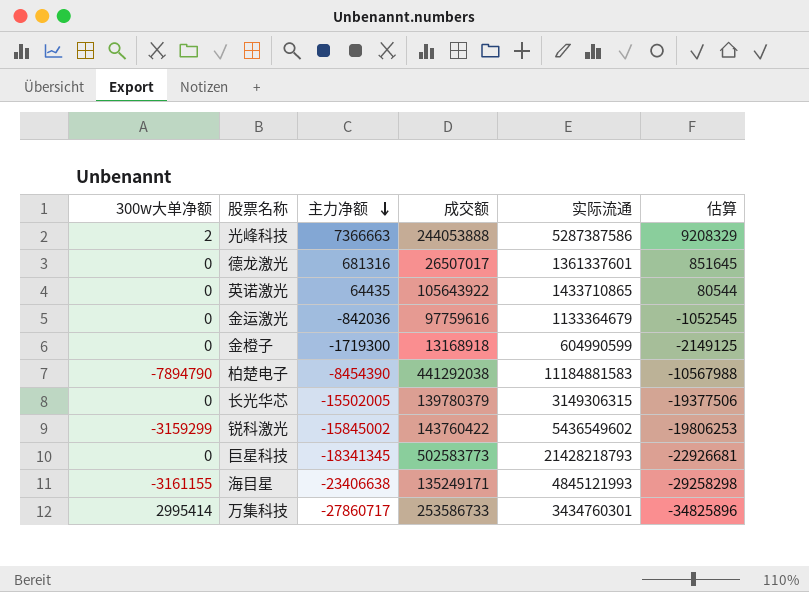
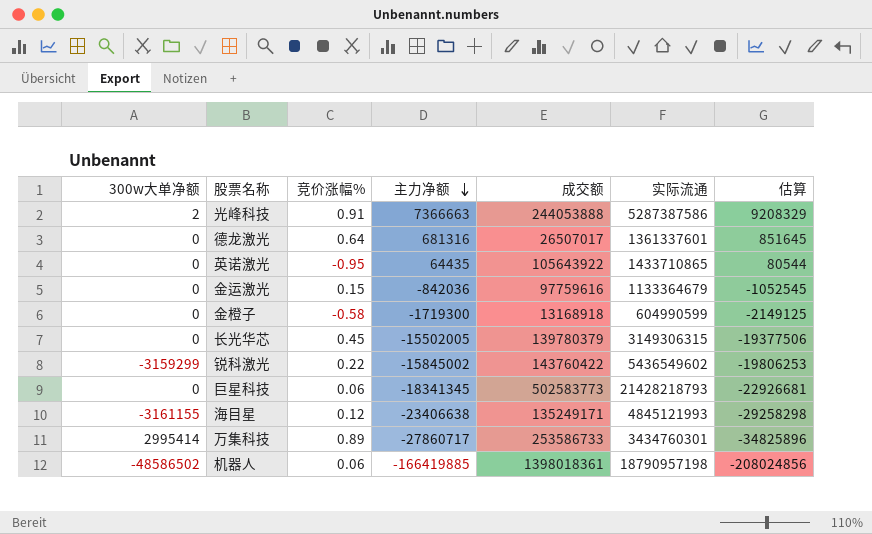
column 竞价涨幅% | position: none -> 3
row 柏楚电子: -7894790 | -8454390 | 441292038 | 11184881583 | -10567988 -> none
row 机器人: none -> -48586502 | 0.06 | -166419885 | 1398018361 | 18790957198 | -208024856

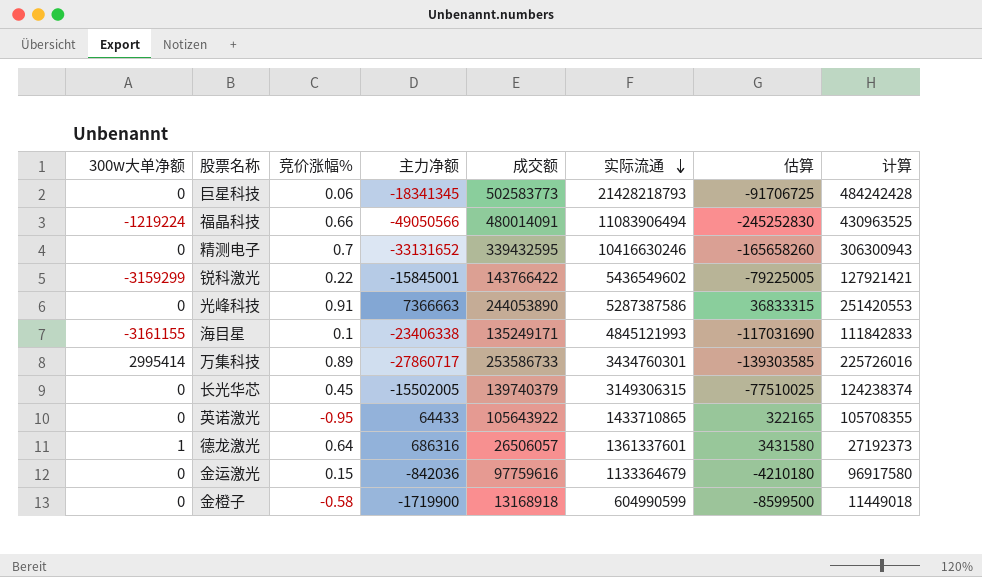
row order: 主力净额 descending -> 实际流通 descending
column 估算 | formula: [主力净额] * 1.25 -> [主力净额] * 5
column 计算 | formula: none -> [主力净额] + [成交额]
row 机器人: -48586502 | 0.06 | -166419885 | 1398018361 | 18790957198 | -208024856 -> none
row 福晶科技: none -> -1219224 | 0.66 | -49050566 | 480014091 | 11083906494 | -245252830 | 430963525
row 精测电子: none -> 0 | 0.7 | -33131652 | 339432595 | 10416630246 | -165658260 | 306300943
锐科激光 | 主力净额: -15845002 -> -15845001
锐科激光 | 成交额: 143760422 -> 143766422
光峰科技 | 300w大单净额: 2 -> 0
光峰科技 | 成交额: 244053888 -> 244053890
海目星 | 竞价涨幅%: 0.12 -> 0.1
海目星 | 主力净额: -23406638 -> -23406338
长光华芯 | 成交额: 139780379 -> 139740379
英诺激光 | 主力净额: 64435 -> 64433
德龙激光 | 300w大单净额: 0 -> 1
德龙激光 | 主力净额: 681316 -> 686316
德龙激光 | 成交额: 26507017 -> 26506057
金橙子 | 主力净额: -1719300 -> -1719900

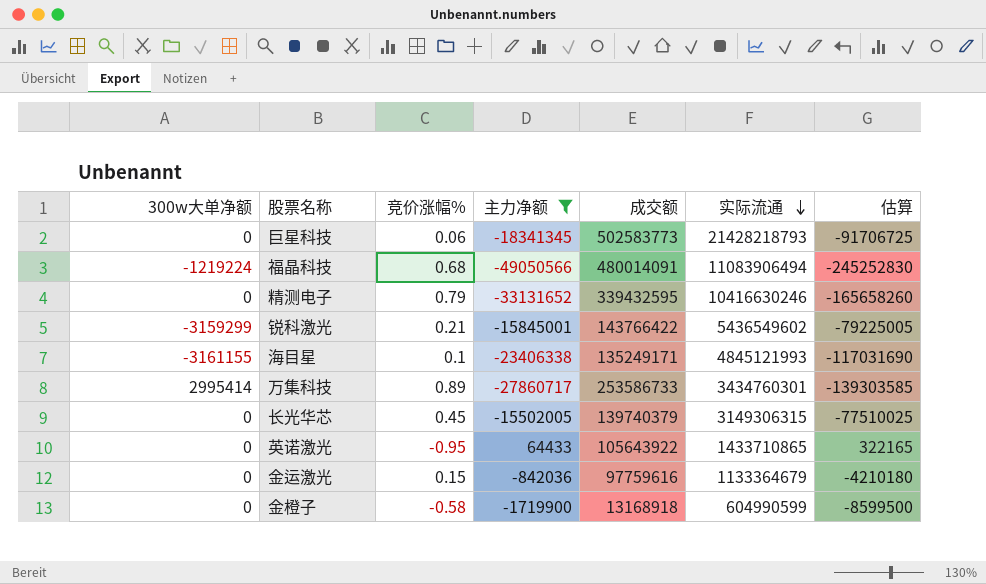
filter: none -> 主力净额 <= 64433
column 计算 | formula: [主力净额] + [成交额] -> none
福晶科技 | 竞价涨幅%: 0.66 -> 0.68
精测电子 | 竞价涨幅%: 0.7 -> 0.79
锐科激光 | 竞价涨幅%: 0.22 -> 0.21

